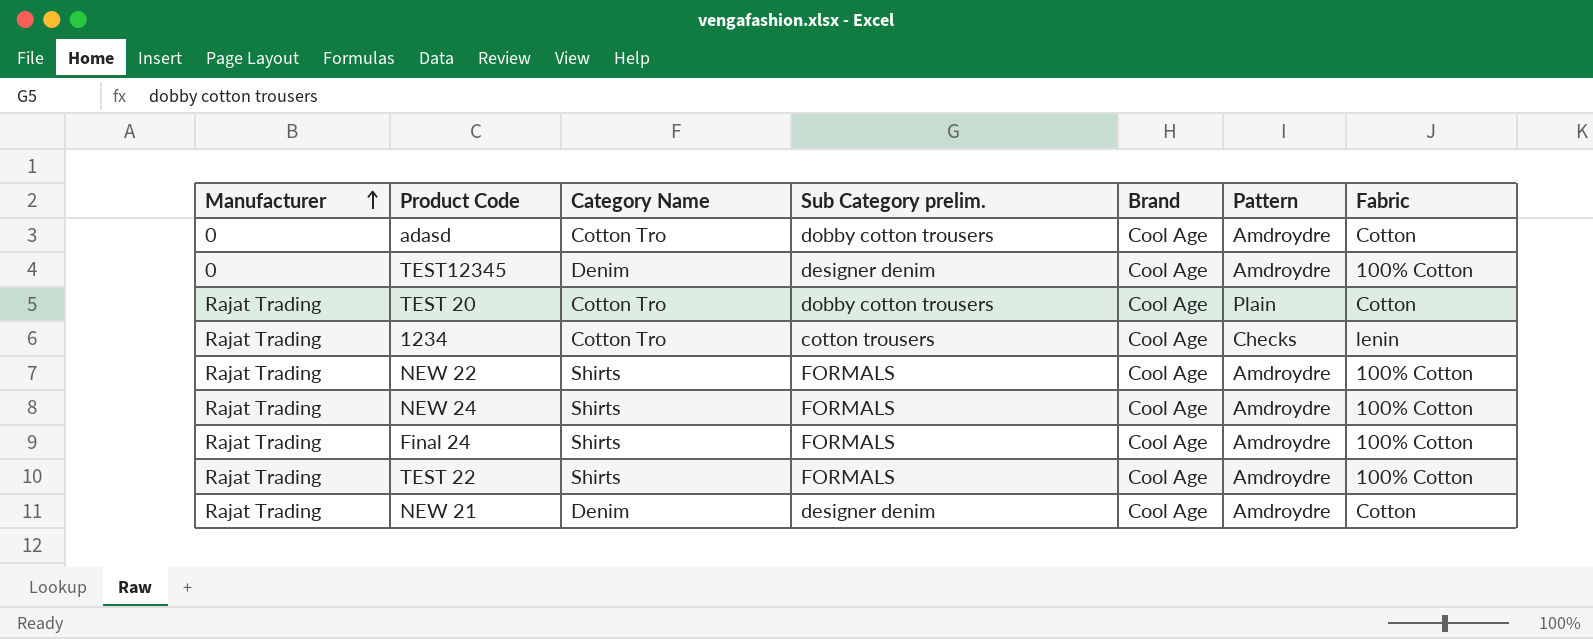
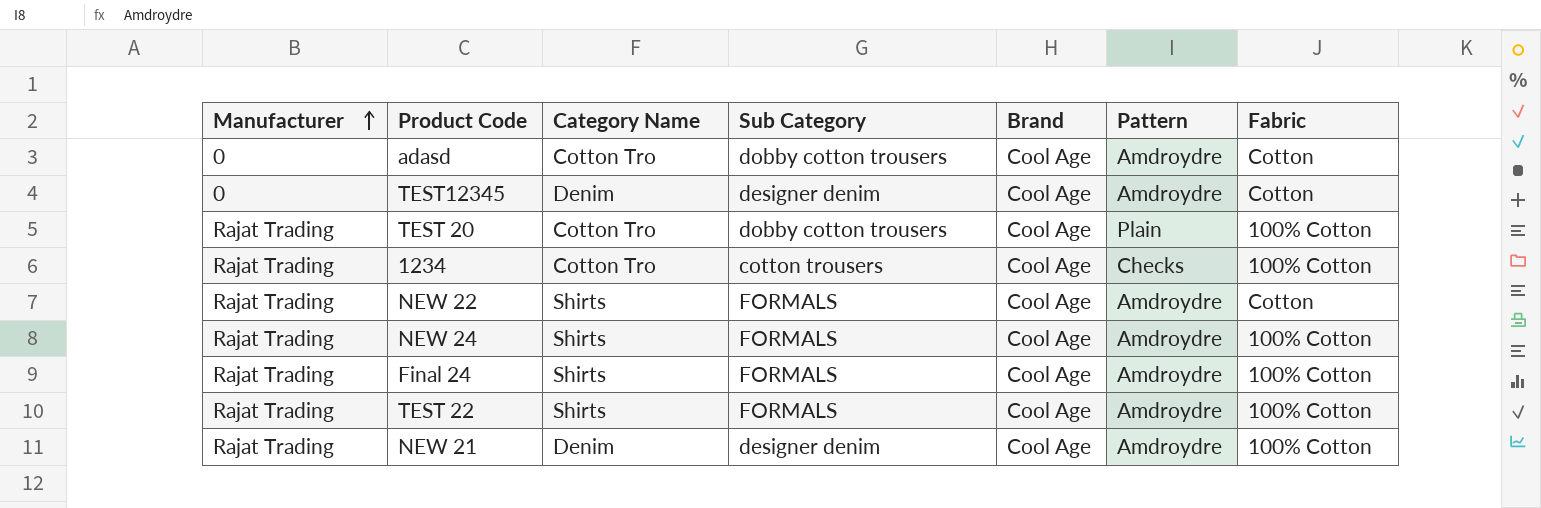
column name: Sub Category prelim. -> Sub Category
TEST12345 | Fabric: 100% Cotton -> Cotton
TEST 20 | Fabric: Cotton -> 100% Cotton
1234 | Fabric: lenin -> 100% Cotton
NEW 22 | Fabric: 100% Cotton -> Cotton
NEW 21 | Fabric: Cotton -> 100% Cotton

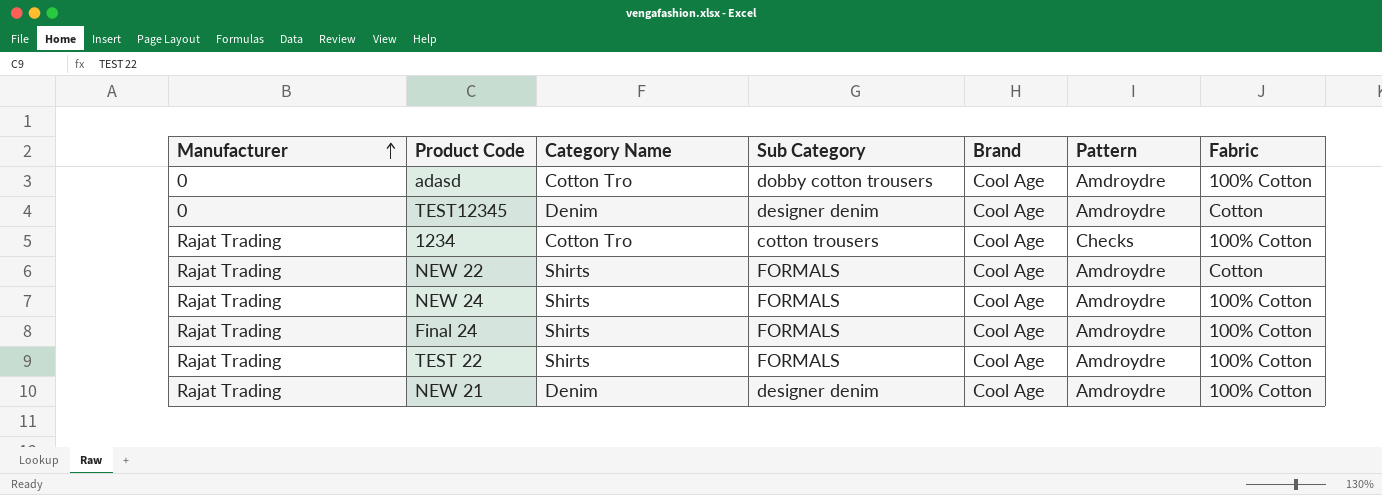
row TEST 20: Rajat Trading | Cotton Tro | dobby cotton trousers | Cool Age | Plain | 100% Cotton -> none
adasd | Fabric: Cotton -> 100% Cotton

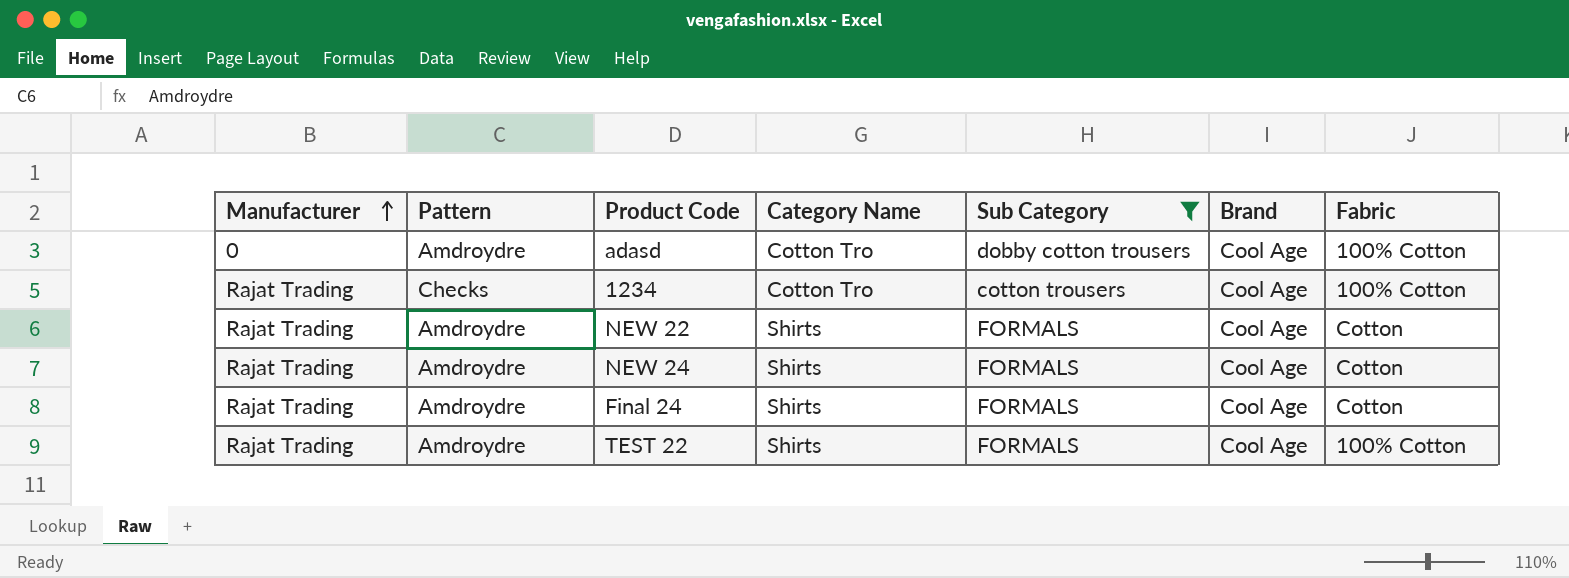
filter: none -> Sub Category != designer denim
column Pattern | position: 6 -> 2
NEW 24 | Fabric: 100% Cotton -> Cotton
Final 24 | Fabric: 100% Cotton -> Cotton

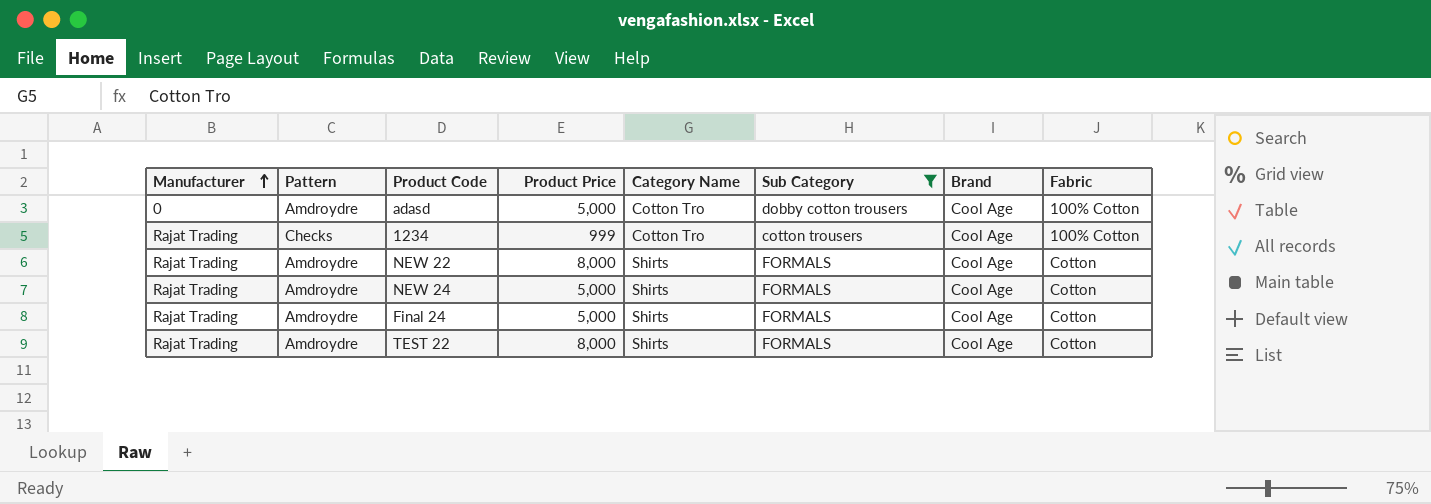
column Product Price | position: none -> 4
TEST 22 | Fabric: 100% Cotton -> Cotton

